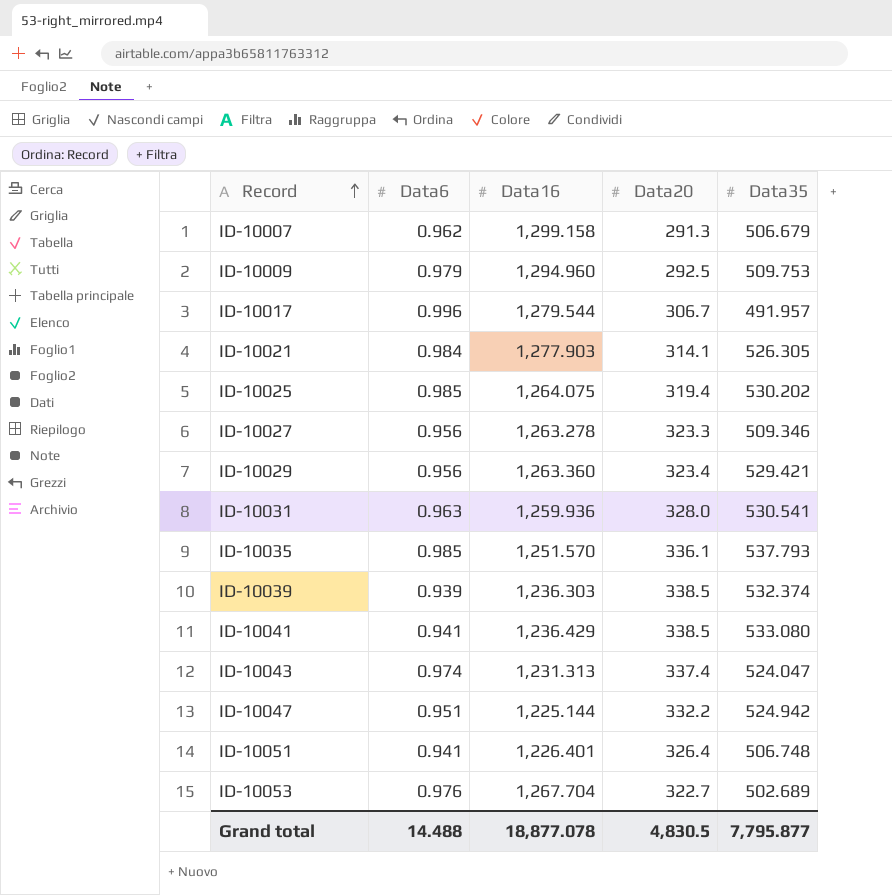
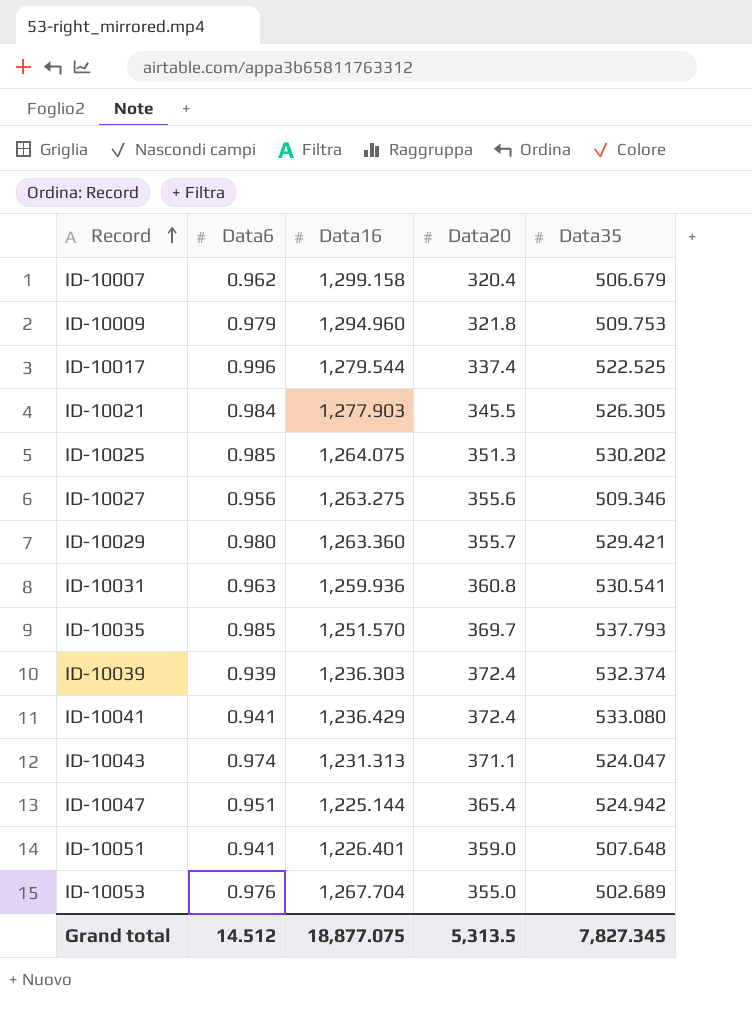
ID-10007 | Data20: 291.3 -> 320.4
ID-10009 | Data20: 292.5 -> 321.8
ID-10017 | Data20: 306.7 -> 337.4
ID-10017 | Data35: 491.957 -> 522.525
ID-10021 | Data20: 314.1 -> 345.5
ID-10025 | Data20: 319.4 -> 351.3
ID-10027 | Data16: 1,263.278 -> 1,263.275
ID-10027 | Data20: 323.3 -> 355.6
ID-10029 | Data6: 0.956 -> 0.980
ID-10029 | Data20: 323.4 -> 355.7
ID-10031 | Data20: 328.0 -> 360.8
ID-10035 | Data20: 336.1 -> 369.7
ID-10039 | Data20: 338.5 -> 372.4
ID-10041 | Data20: 338.5 -> 372.4
ID-10043 | Data20: 337.4 -> 371.1
ID-10047 | Data20: 332.2 -> 365.4
ID-10051 | Data20: 326.4 -> 359.0
ID-10051 | Data35: 506.748 -> 507.648
ID-10053 | Data20: 322.7 -> 355.0
Grand total | Data6: 14.488 -> 14.512
Grand total | Data16: 18,877.078 -> 18,877.075
Grand total | Data20: 4,830.5 -> 5,313.5
Grand total | Data35: 7,795.877 -> 7,827.345

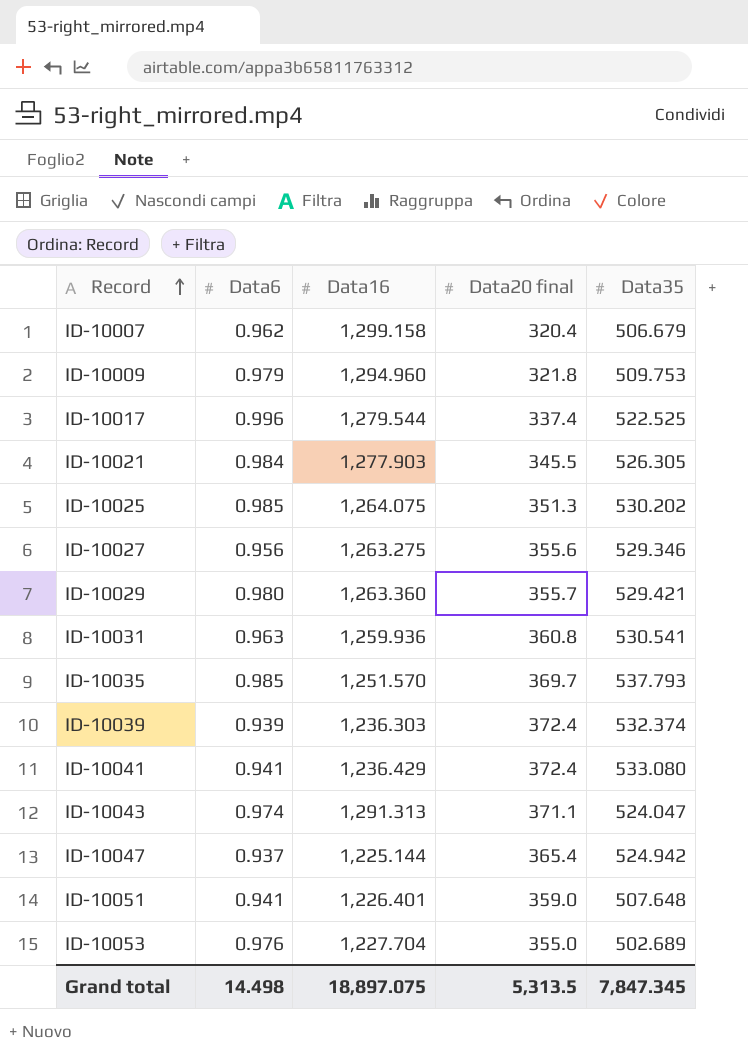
column name: Data20 -> Data20 final
ID-10027 | Data35: 509.346 -> 529.346
ID-10043 | Data16: 1,231.313 -> 1,291.313
ID-10047 | Data6: 0.951 -> 0.937
ID-10053 | Data16: 1,267.704 -> 1,227.704
Grand total | Data6: 14.512 -> 14.498
Grand total | Data16: 18,877.075 -> 18,897.075
Grand total | Data35: 7,827.345 -> 7,847.345

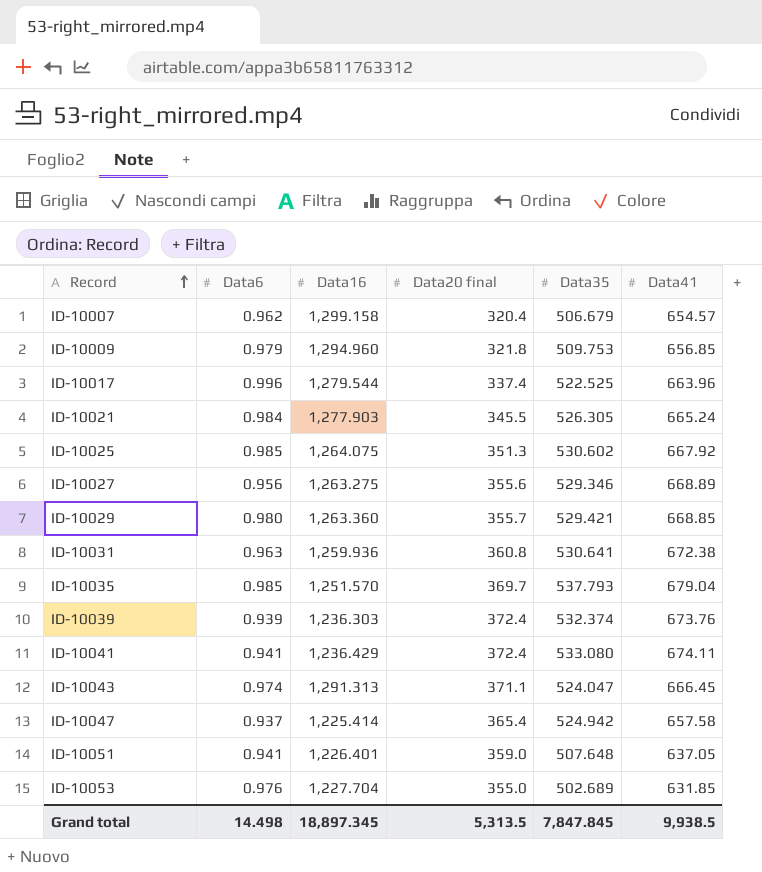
column Data41 | position: none -> 6
ID-10025 | Data35: 530.202 -> 530.602
ID-10031 | Data35: 530.541 -> 530.641
ID-10047 | Data16: 1,225.144 -> 1,225.414
Grand total | Data16: 18,897.075 -> 18,897.345
Grand total | Data35: 7,847.345 -> 7,847.845

